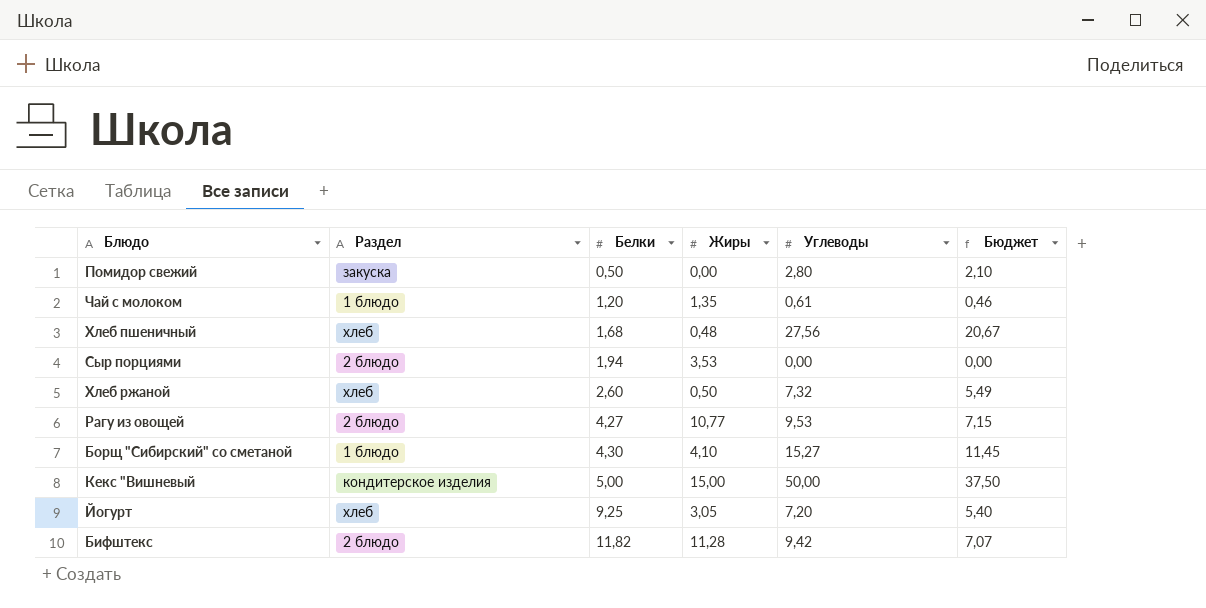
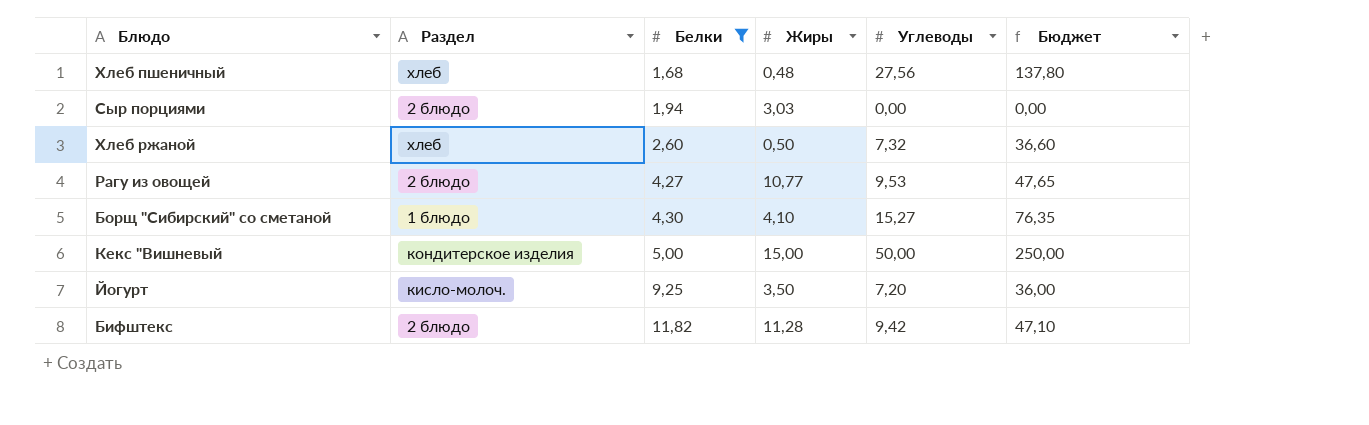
filter: none -> Белки >= 1,68
column Бюджет | formula: [Углеводы] * 0,75 -> [Углеводы] * 5
Сыр порциями | Жиры: 3,53 -> 3,03
Йогурт | Раздел: хлеб -> кисло-молоч.
Йогурт | Жиры: 3,05 -> 3,50

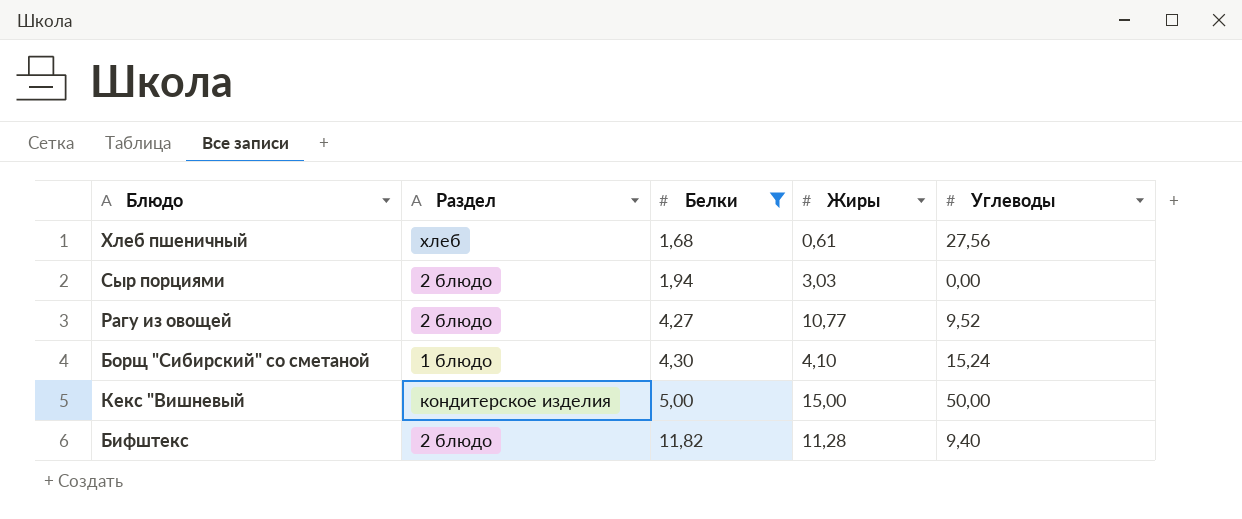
column Бюджет | formula: [Углеводы] * 5 -> none
row Хлеб ржаной: хлеб | 2,60 | 0,50 | 7,32 | 36,60 -> none
row Йогурт: кисло-молоч. | 9,25 | 3,50 | 7,20 | 36,00 -> none
Хлеб пшеничный | Жиры: 0,48 -> 0,61
Рагу из овощей | Углеводы: 9,53 -> 9,52
Борщ "Сибирский" со сметаной | Углеводы: 15,27 -> 15,24
Бифштекс | Углеводы: 9,42 -> 9,40

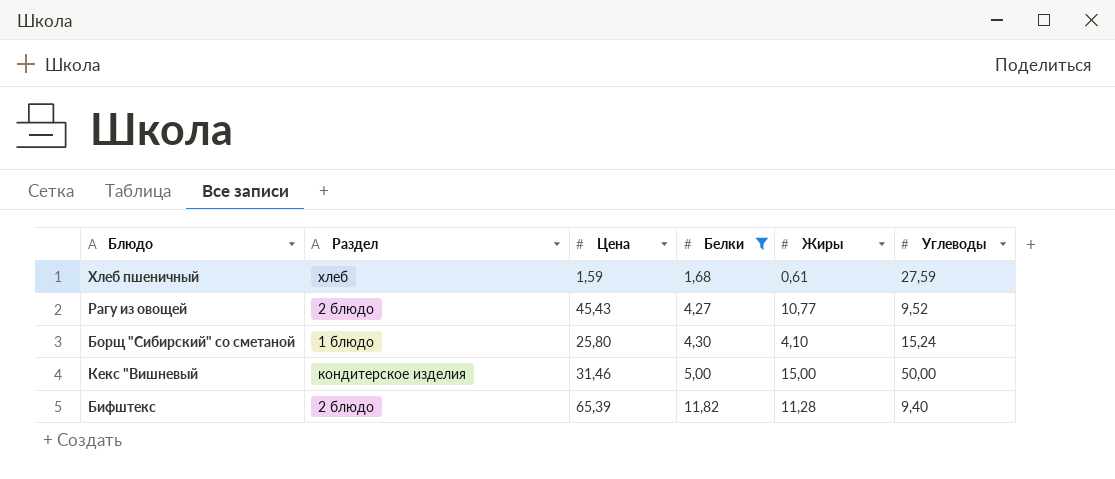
column Цена | position: none -> 3
row Сыр порциями: 2 блюдо | 1,94 | 3,03 | 0,00 -> none
Хлеб пшеничный | Углеводы: 27,56 -> 27,59

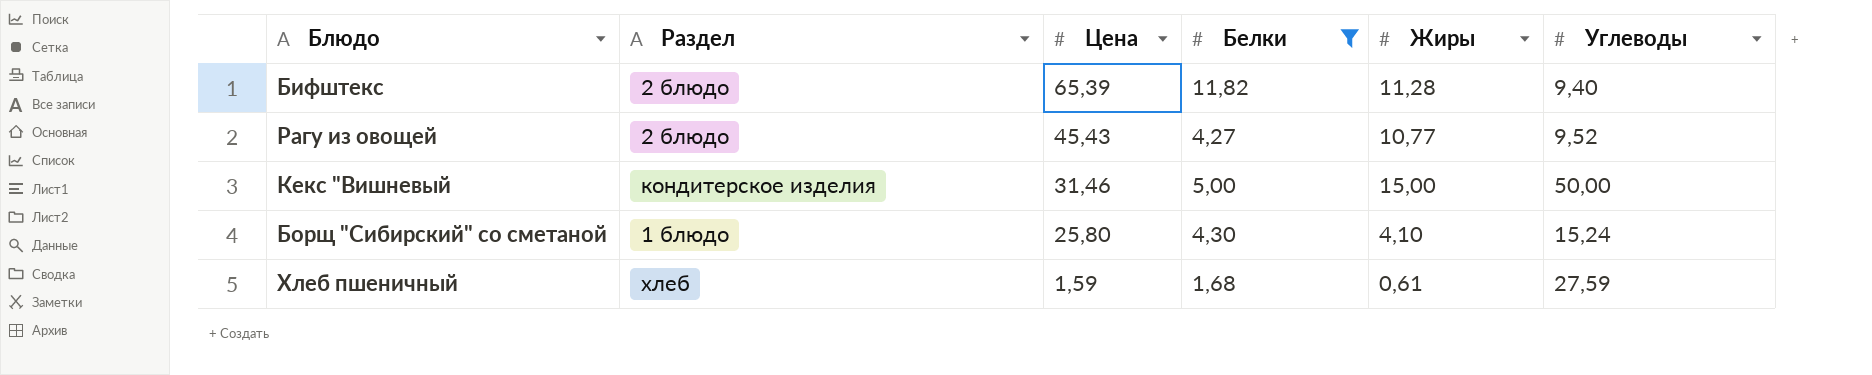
row order: Белки ascending -> Цена descending

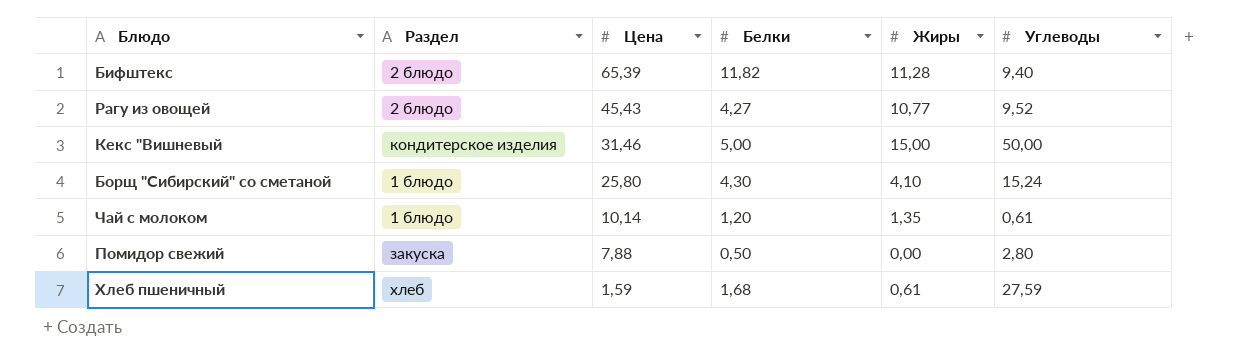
filter: Белки >= 1,68 -> none

